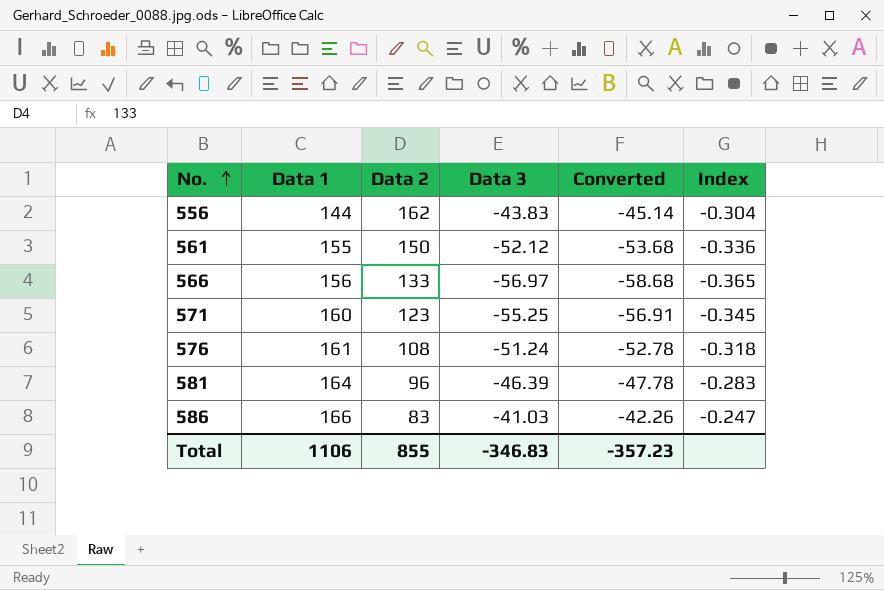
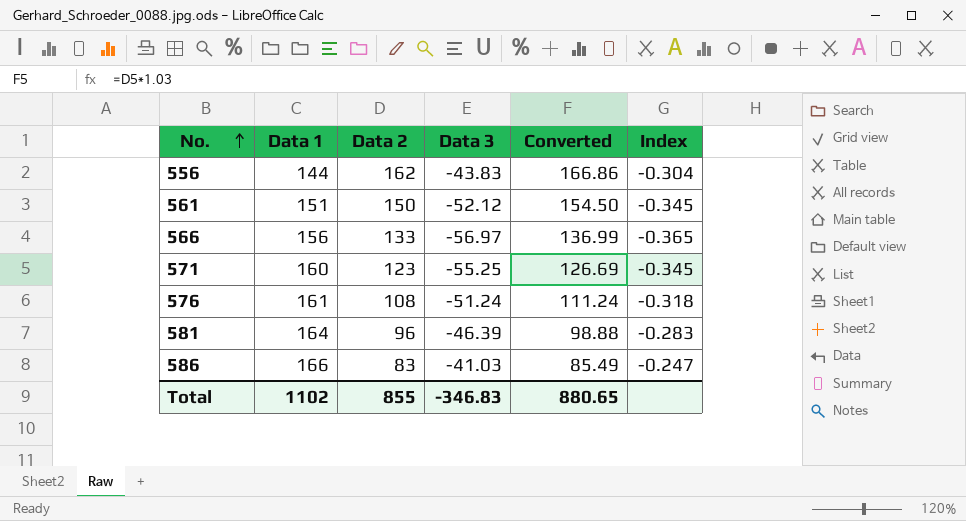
column Converted | formula: [Data 3] * 1.03 -> [Data 2] * 1.03
561 | Data 1: 155 -> 151
561 | Index: -0.336 -> -0.345
Total | Data 1: 1106 -> 1102
Total | Converted: -357.23 -> 880.65

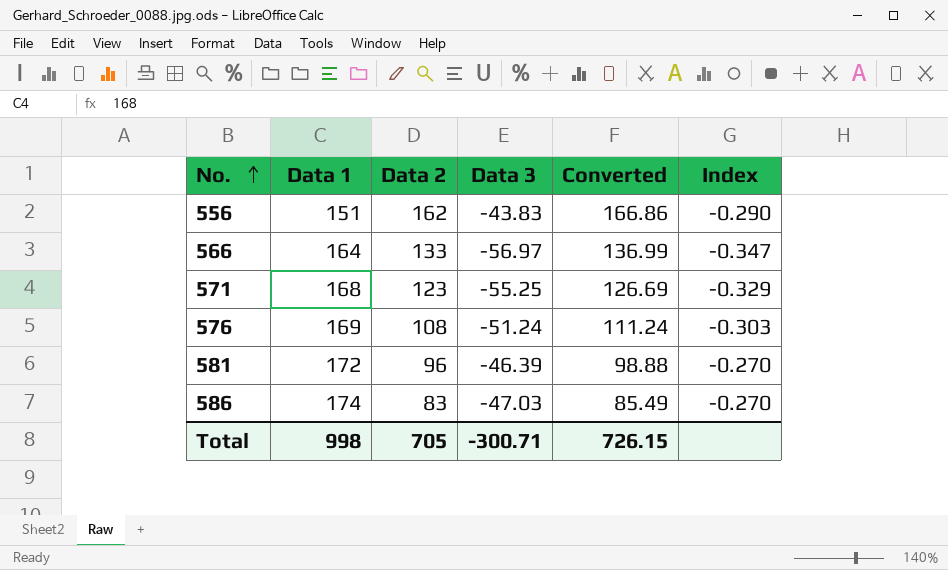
row 561: 151 | 150 | -52.12 | 154.50 | -0.345 -> none
556 | Data 1: 144 -> 151
556 | Index: -0.304 -> -0.290
566 | Data 1: 156 -> 164
566 | Index: -0.365 -> -0.347
571 | Data 1: 160 -> 168
571 | Index: -0.345 -> -0.329
576 | Data 1: 161 -> 169
576 | Index: -0.318 -> -0.303
581 | Data 1: 164 -> 172
581 | Index: -0.283 -> -0.270
586 | Data 1: 166 -> 174
586 | Data 3: -41.03 -> -47.03
586 | Index: -0.247 -> -0.270
Total | Data 1: 1102 -> 998
Total | Data 2: 855 -> 705
Total | Data 3: -346.83 -> -300.71
Total | Converted: 880.65 -> 726.15

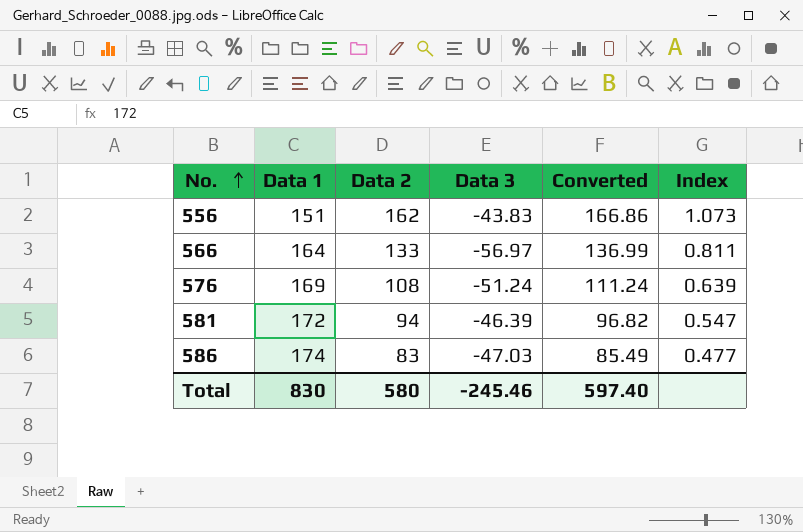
column Index | formula: [Data 3] / [Data 1] -> [Data 2] / [Data 1]
row 571: 168 | 123 | -55.25 | 126.69 | -0.329 -> none
581 | Data 2: 96 -> 94
581 | Converted: 98.88 -> 96.82
Total | Data 1: 998 -> 830
Total | Data 2: 705 -> 580
Total | Data 3: -300.71 -> -245.46
Total | Converted: 726.15 -> 597.40

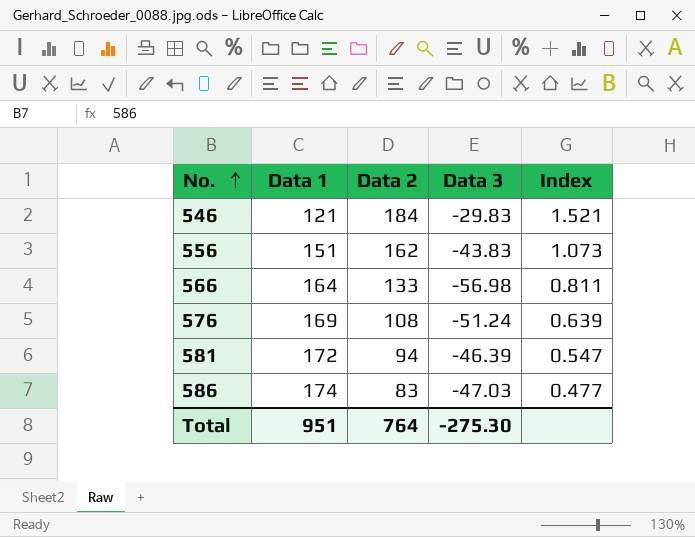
column Converted | formula: [Data 2] * 1.03 -> none
row 546: none -> 121 | 184 | -29.83 | 1.521
566 | Data 3: -56.97 -> -56.98
Total | Data 1: 830 -> 951
Total | Data 2: 580 -> 764
Total | Data 3: -245.46 -> -275.30

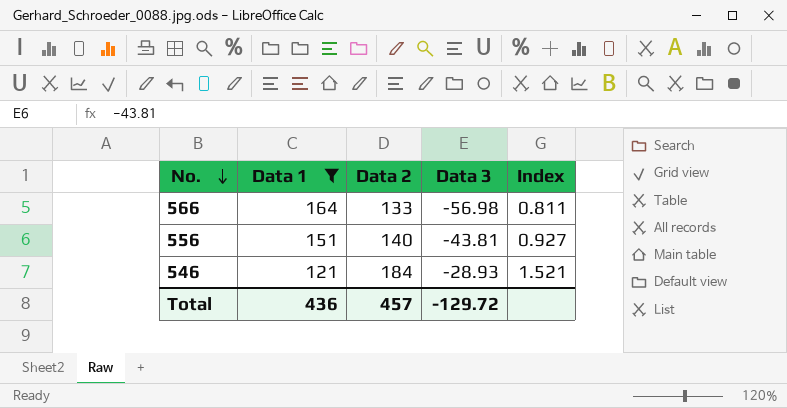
filter: none -> Data 1 <= 164
row order: No. ascending -> No. descending
556 | Data 2: 162 -> 140
556 | Data 3: -43.83 -> -43.81
556 | Index: 1.073 -> 0.927
546 | Data 3: -29.83 -> -28.93
Total | Data 1: 951 -> 436
Total | Data 2: 764 -> 457
Total | Data 3: -275.30 -> -129.72

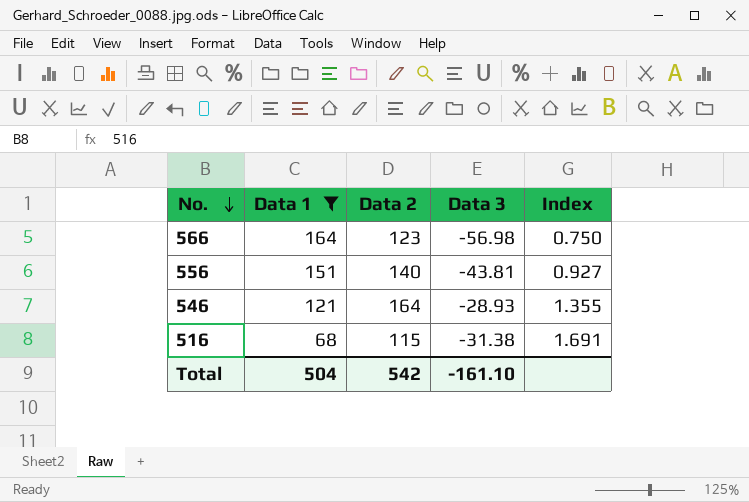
566 | Data 2: 133 -> 123
566 | Index: 0.811 -> 0.750
546 | Data 2: 184 -> 164
546 | Index: 1.521 -> 1.355
row 516: none -> 68 | 115 | -31.38 | 1.691
Total | Data 1: 436 -> 504
Total | Data 2: 457 -> 542
Total | Data 3: -129.72 -> -161.10

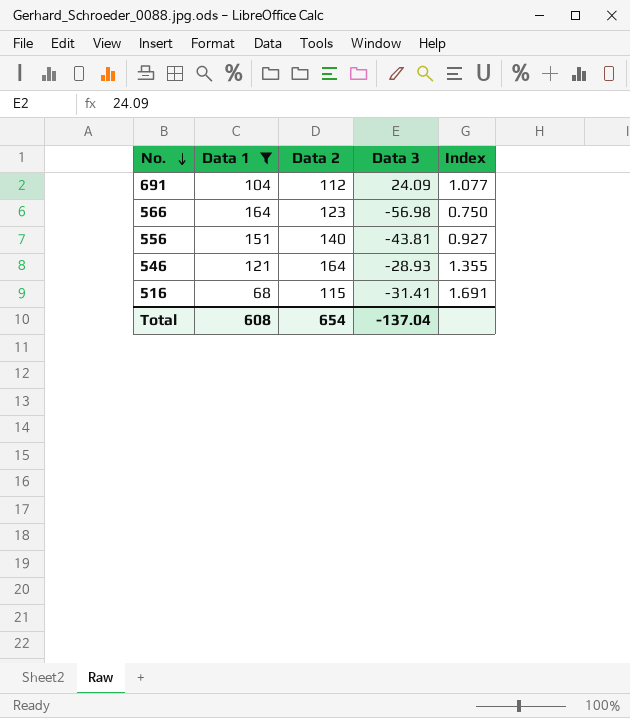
row 691: none -> 104 | 112 | 24.09 | 1.077
516 | Data 3: -31.38 -> -31.41
Total | Data 1: 504 -> 608
Total | Data 2: 542 -> 654
Total | Data 3: -161.10 -> -137.04

